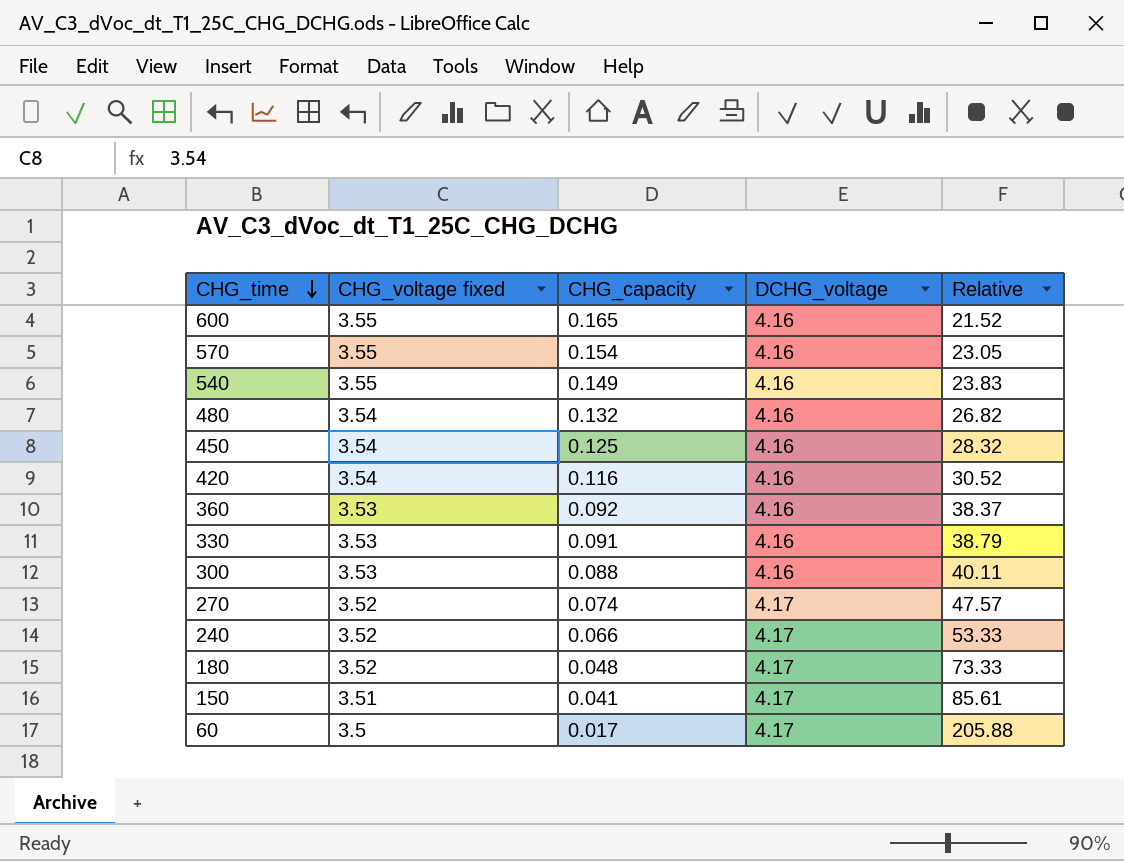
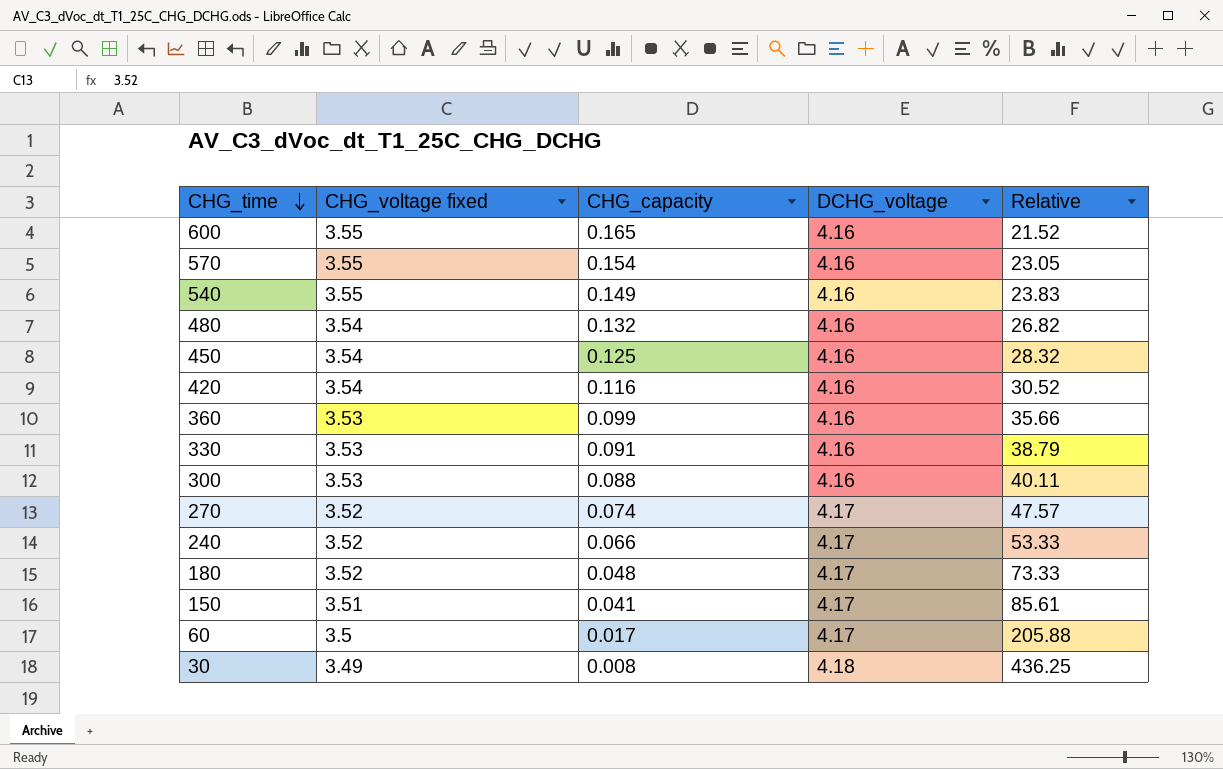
360 | CHG_capacity: 0.092 -> 0.099
360 | Relative: 38.37 -> 35.66
row 30: none -> 3.49 | 0.008 | 4.18 | 436.25

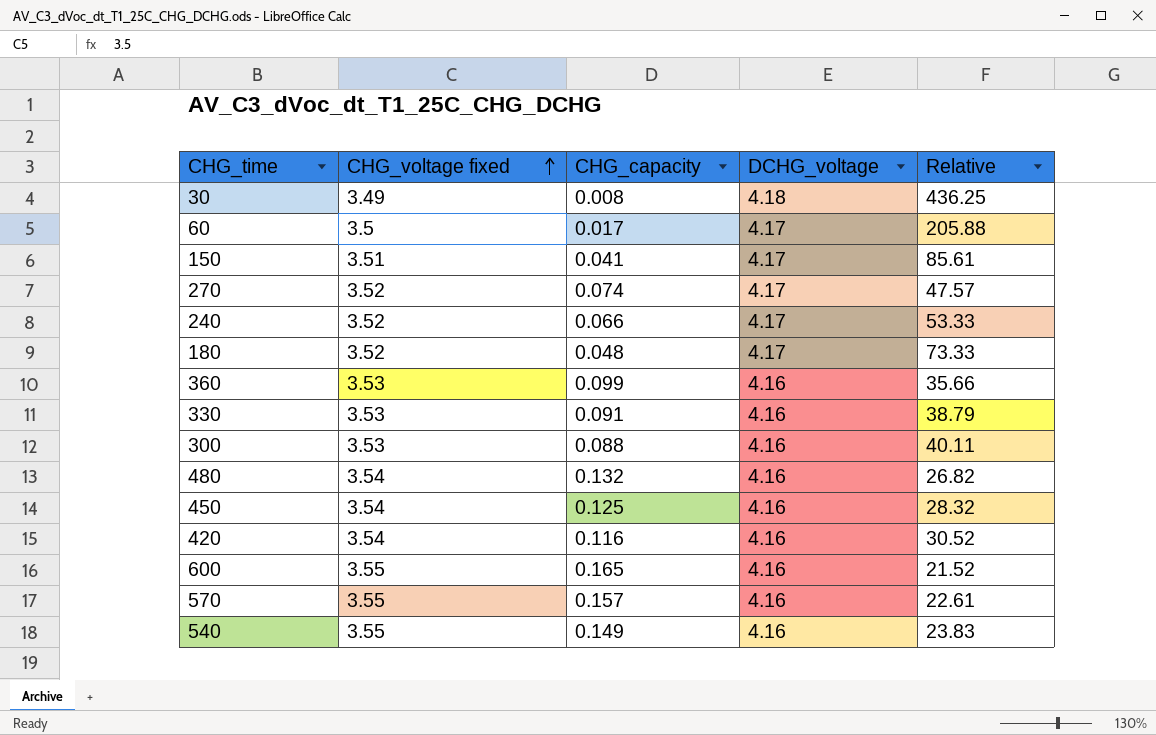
row order: CHG_time descending -> CHG_voltage fixed ascending
570 | CHG_capacity: 0.154 -> 0.157
570 | Relative: 23.05 -> 22.61

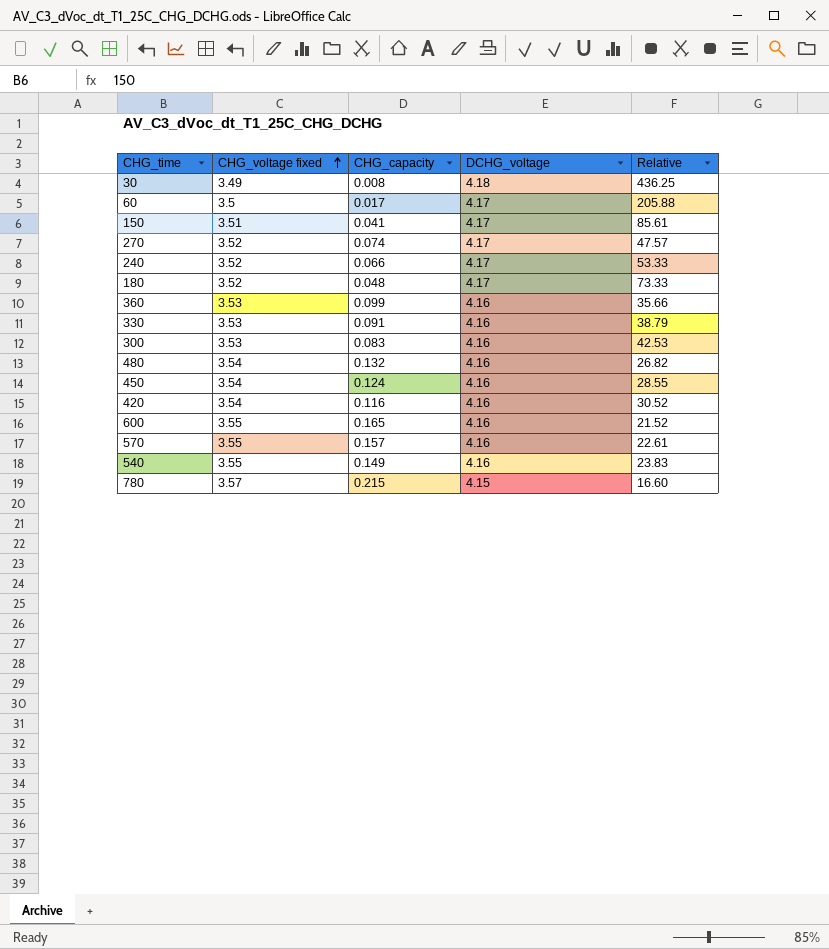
300 | CHG_capacity: 0.088 -> 0.083
300 | Relative: 40.11 -> 42.53
450 | CHG_capacity: 0.125 -> 0.124
450 | Relative: 28.32 -> 28.55
row 780: none -> 3.57 | 0.215 | 4.15 | 16.60

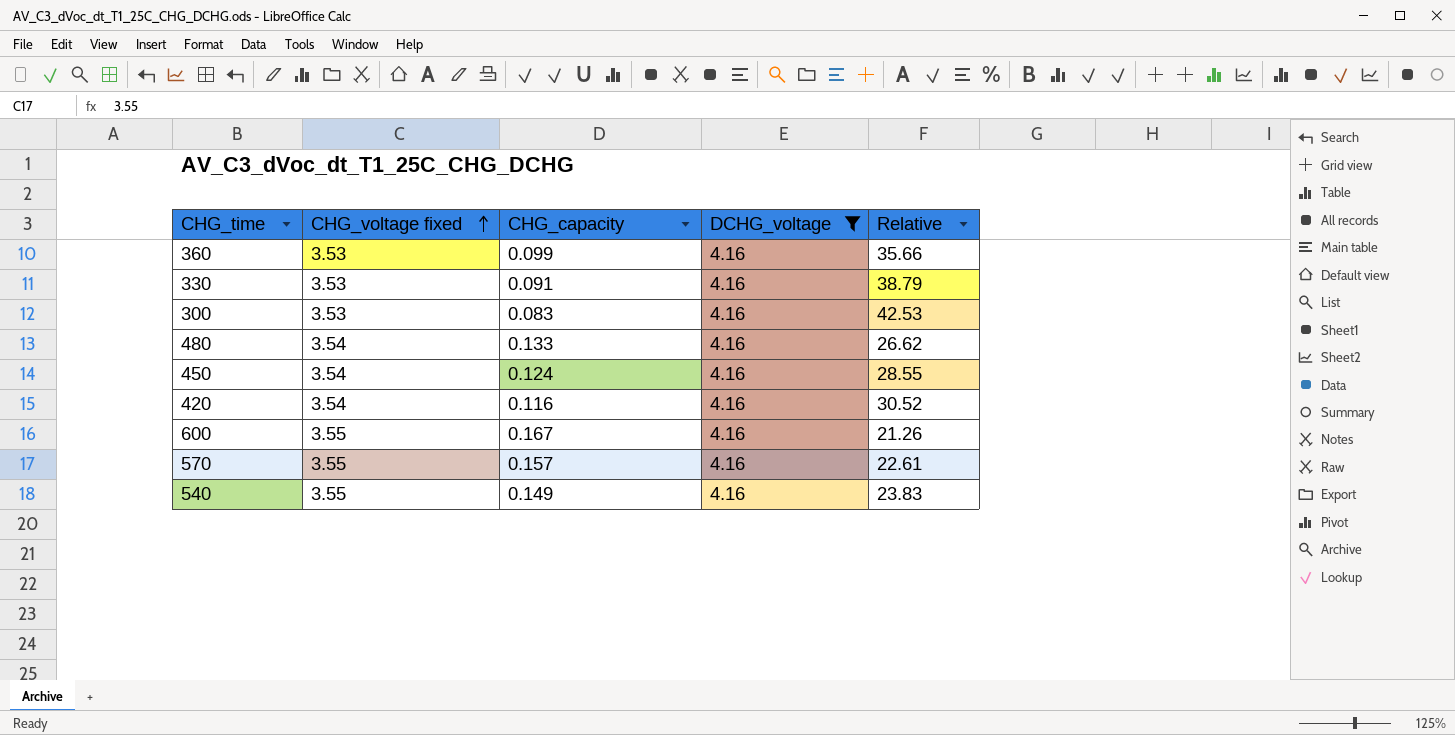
filter: none -> DCHG_voltage = 4.16
480 | CHG_capacity: 0.132 -> 0.133
480 | Relative: 26.82 -> 26.62
600 | CHG_capacity: 0.165 -> 0.167
600 | Relative: 21.52 -> 21.26

